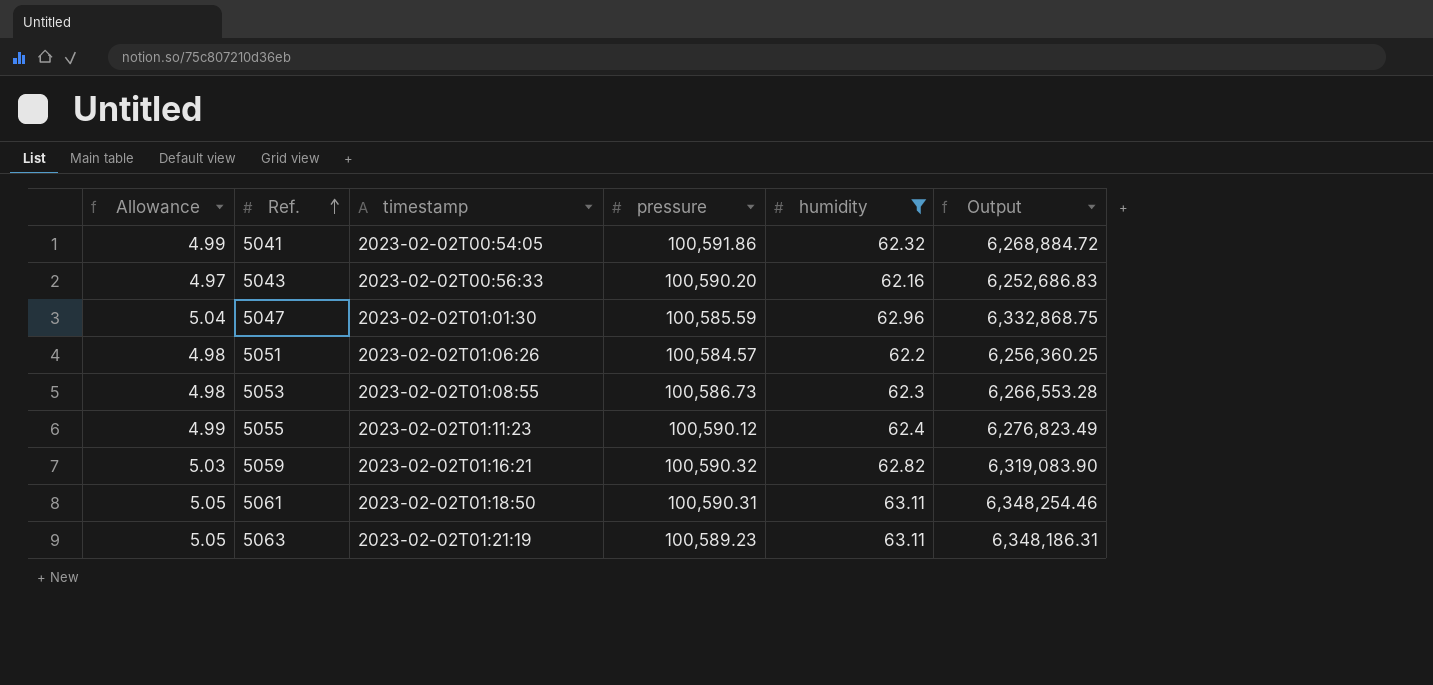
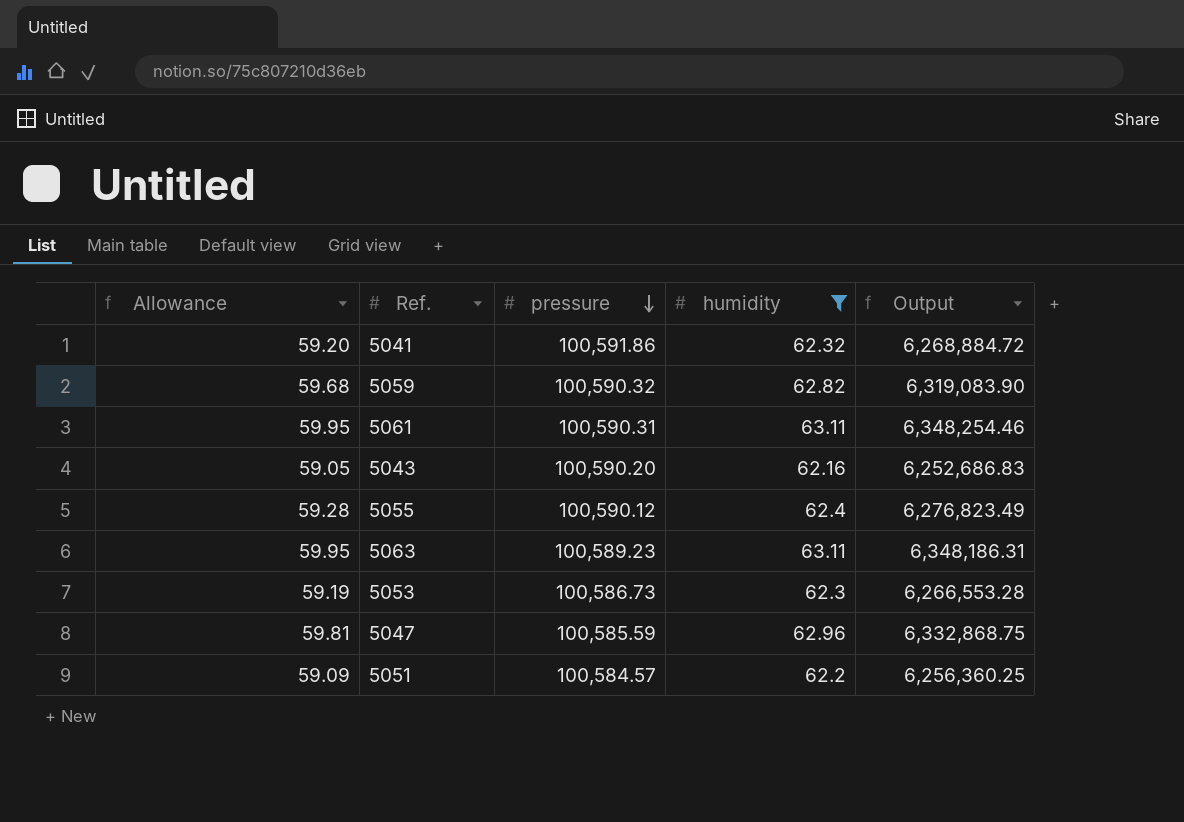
row order: Ref. ascending -> pressure descending
column timestamp | position: 3 -> none
column Allowance | formula: [humidity] * 0.08 -> [humidity] * 0.95

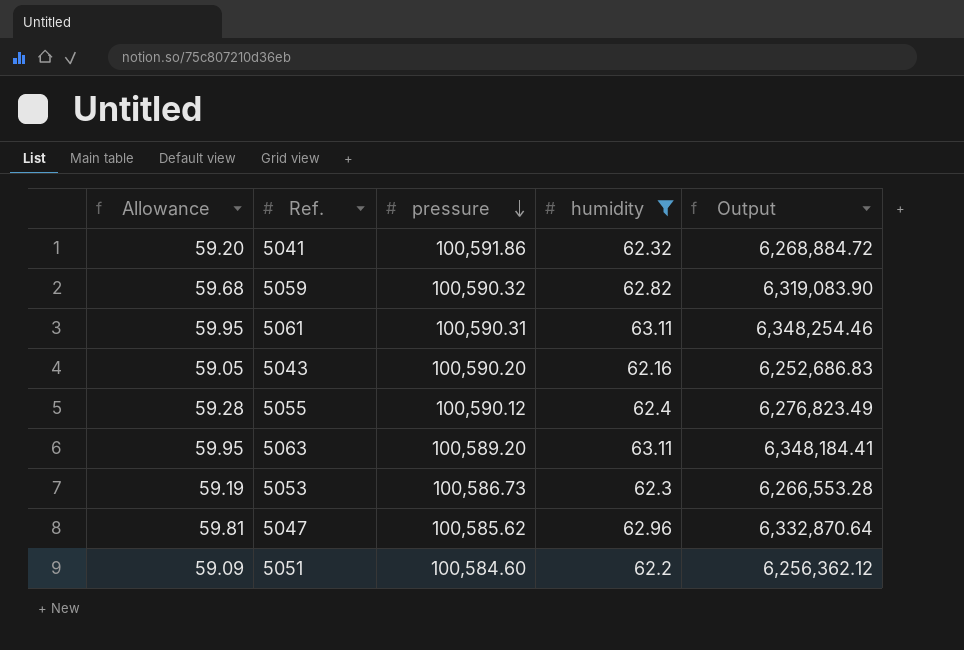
5063 | pressure: 100,589.23 -> 100,589.20
5063 | Output: 6,348,186.31 -> 6,348,184.41
5047 | pressure: 100,585.59 -> 100,585.62
5047 | Output: 6,332,868.75 -> 6,332,870.64
5051 | pressure: 100,584.57 -> 100,584.60
5051 | Output: 6,256,360.25 -> 6,256,362.12

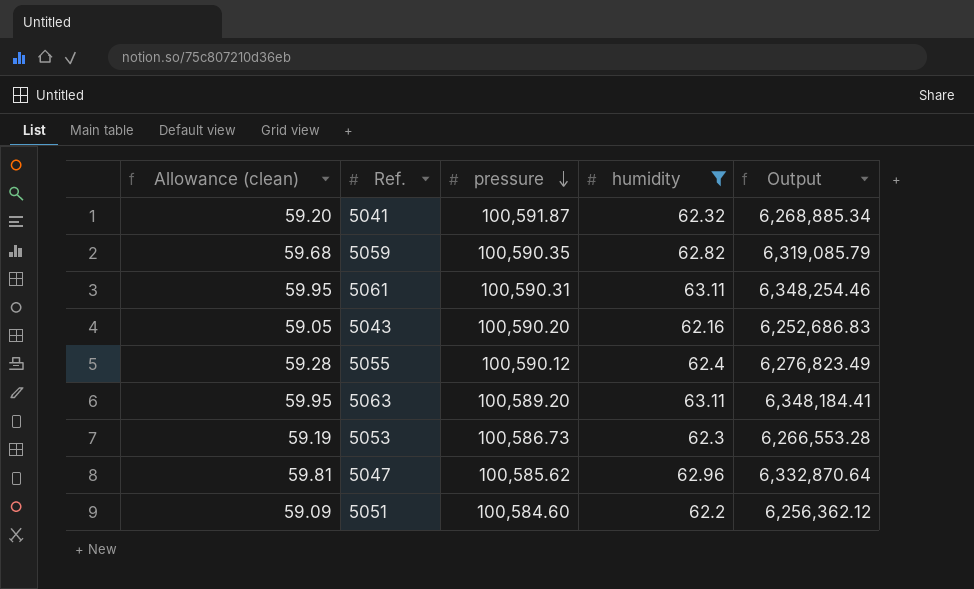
column name: Allowance -> Allowance (clean)
5041 | pressure: 100,591.86 -> 100,591.87
5041 | Output: 6,268,884.72 -> 6,268,885.34
5059 | pressure: 100,590.32 -> 100,590.35
5059 | Output: 6,319,083.90 -> 6,319,085.79

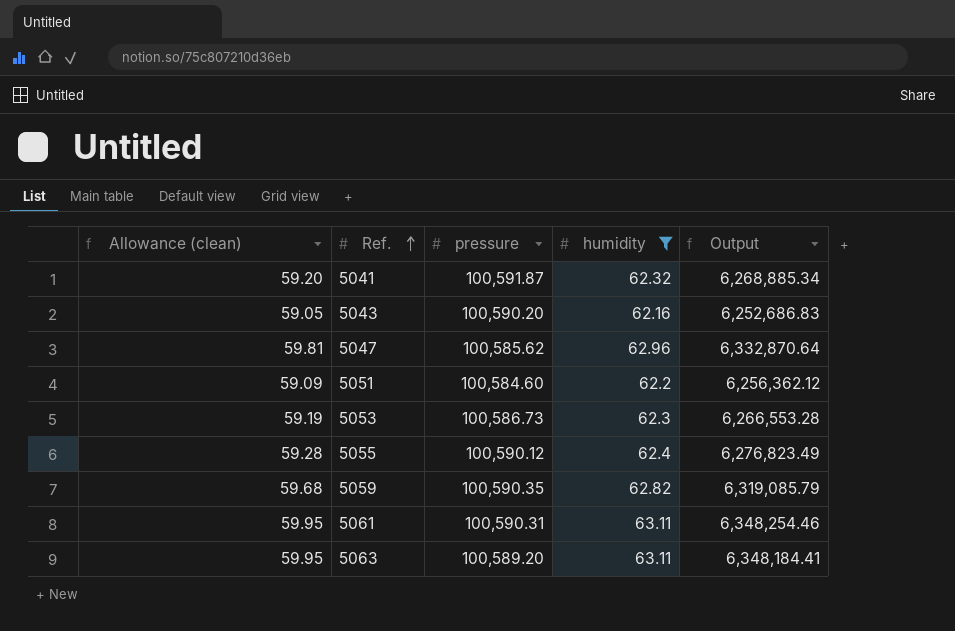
row order: pressure descending -> Ref. ascending

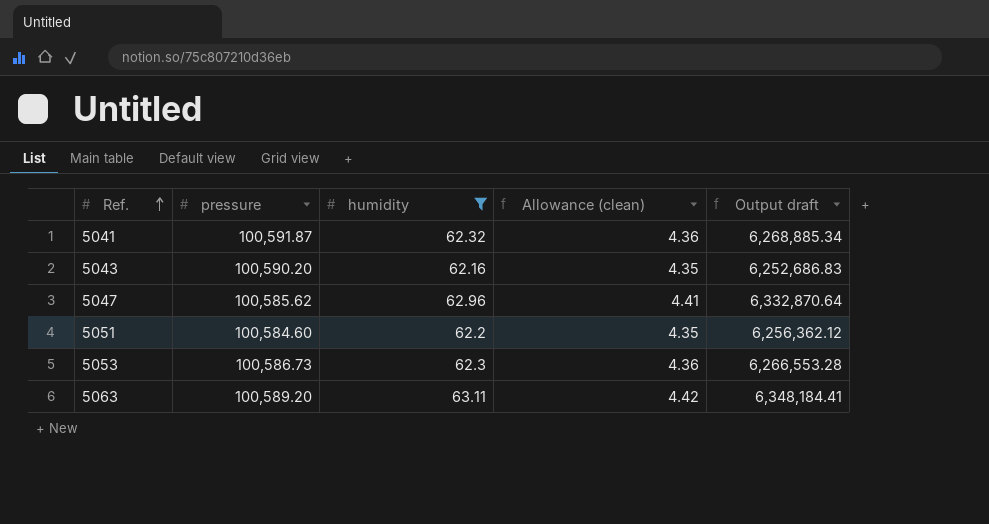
column Allowance (clean) | formula: [humidity] * 0.95 -> [humidity] * 0.07
column Allowance (clean) | position: 1 -> 4
column name: Output -> Output draft
row 5055: 59.28 | 100,590.12 | 62.4 | 6,276,823.49 -> none
row 5059: 59.68 | 100,590.35 | 62.82 | 6,319,085.79 -> none
row 5061: 59.95 | 100,590.31 | 63.11 | 6,348,254.46 -> none

